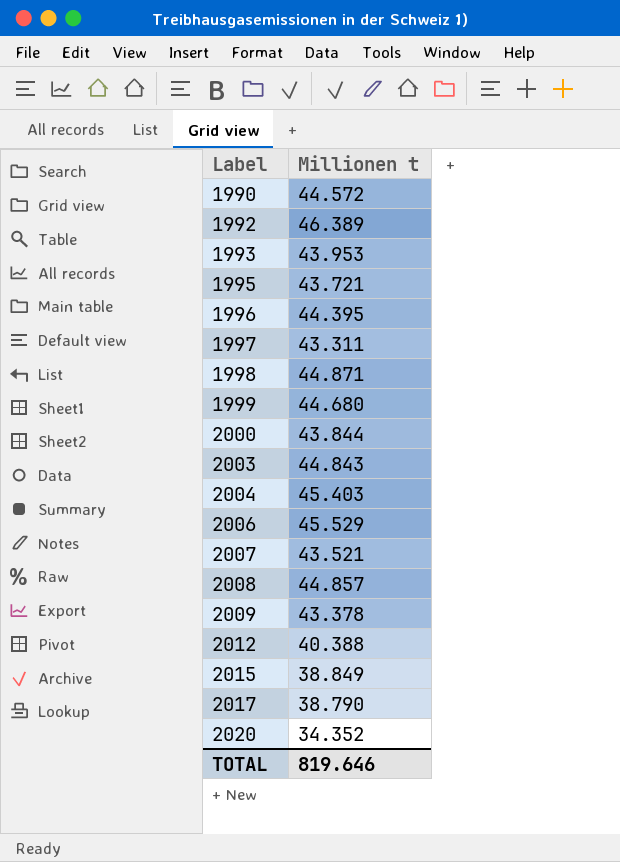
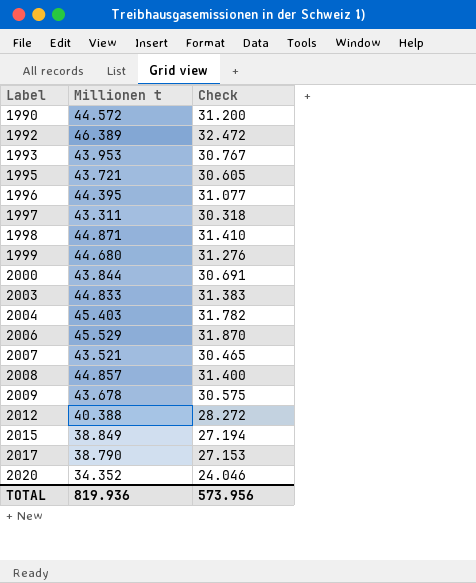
column Check | formula: none -> [Millionen t] * 0.7
2003 | Millionen t: 44.843 -> 44.833
2009 | Millionen t: 43.378 -> 43.678
TOTAL | Millionen t: 819.646 -> 819.936

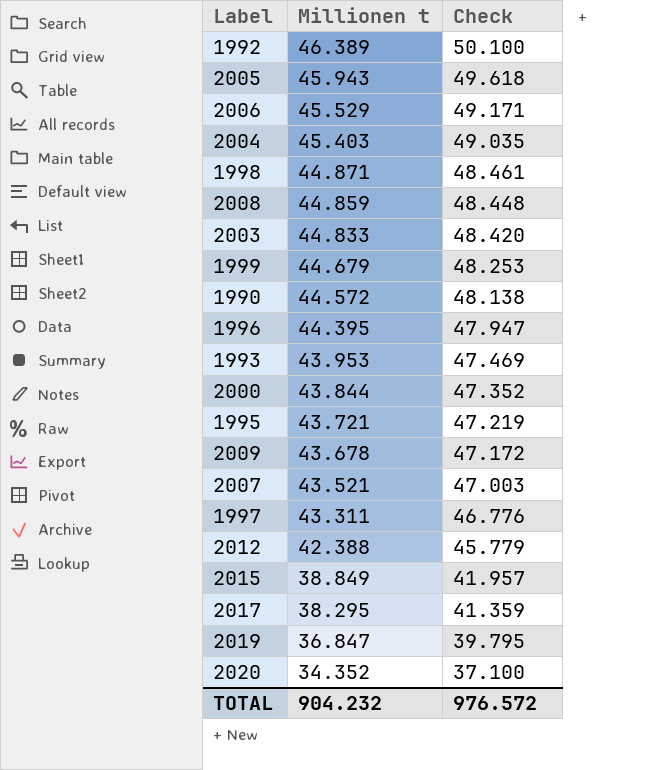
row order: Label ascending -> Millionen t descending
column Check | formula: [Millionen t] * 0.7 -> [Millionen t] * 1.08
row 2005: none -> 45.943 | 49.618
2008 | Millionen t: 44.857 -> 44.859
1999 | Millionen t: 44.680 -> 44.679
2012 | Millionen t: 40.388 -> 42.388
2017 | Millionen t: 38.790 -> 38.295
row 2019: none -> 36.847 | 39.795
TOTAL | Millionen t: 819.936 -> 904.232
TOTAL | Check: 573.956 -> 976.572

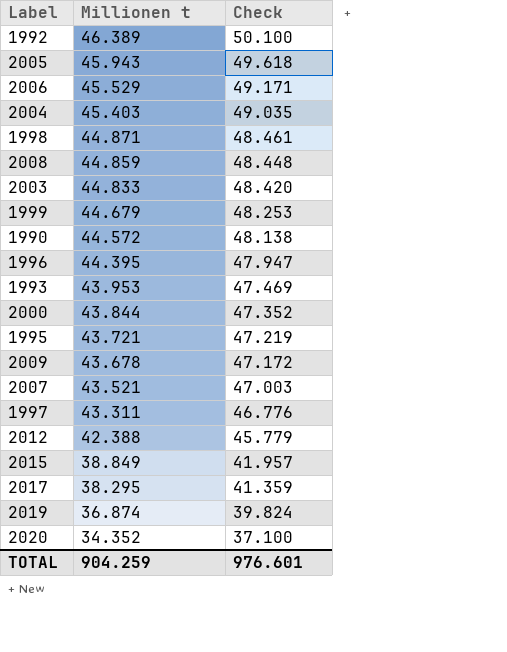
2019 | Millionen t: 36.847 -> 36.874
2019 | Check: 39.795 -> 39.824
TOTAL | Millionen t: 904.232 -> 904.259
TOTAL | Check: 976.572 -> 976.601

